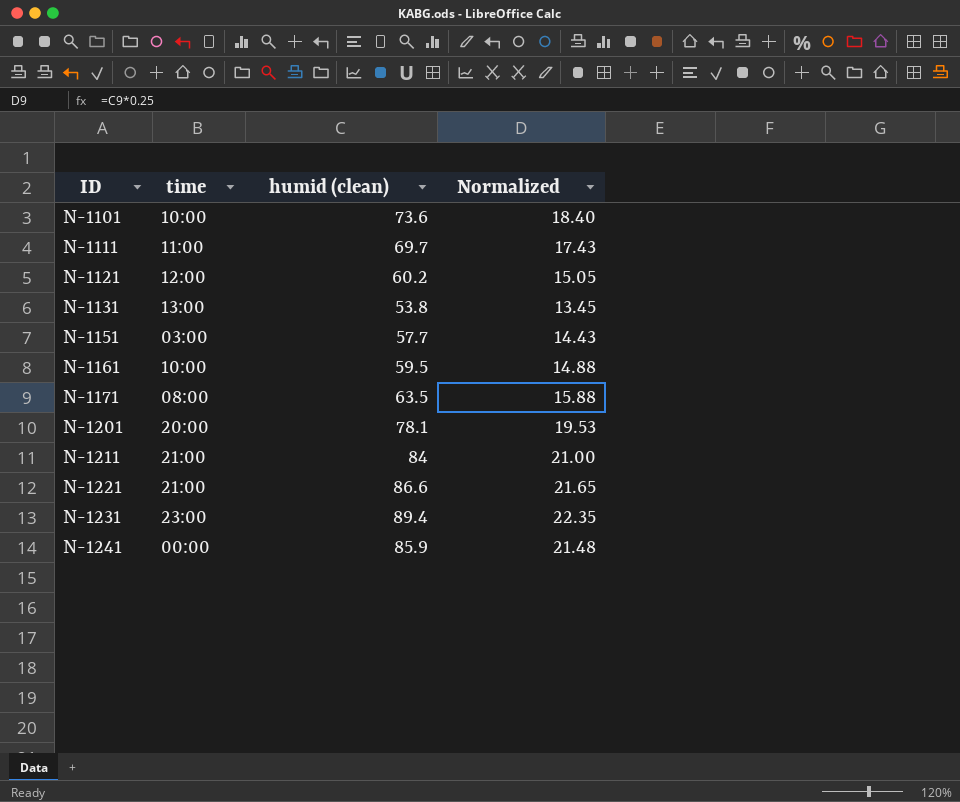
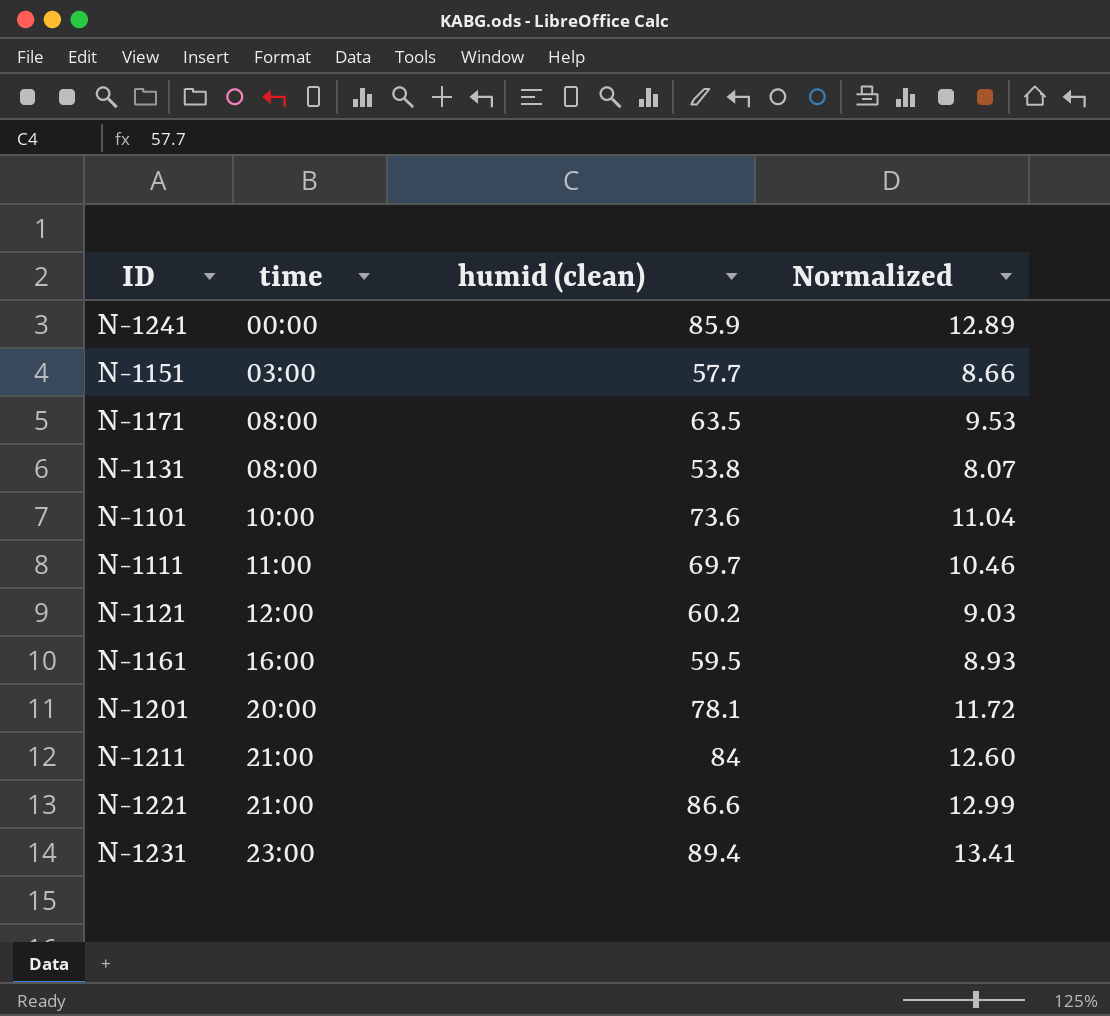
row order: ID ascending -> time ascending
column Normalized | formula: [humid (clean)] * 0.25 -> [humid (clean)] * 0.15
N-1131 | time: 13:00 -> 08:00
N-1161 | time: 10:00 -> 16:00

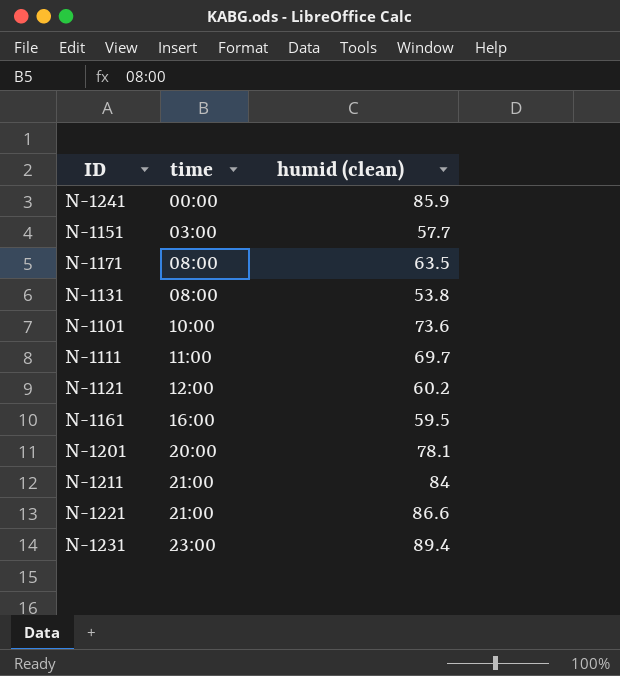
column Normalized | formula: [humid (clean)] * 0.15 -> none

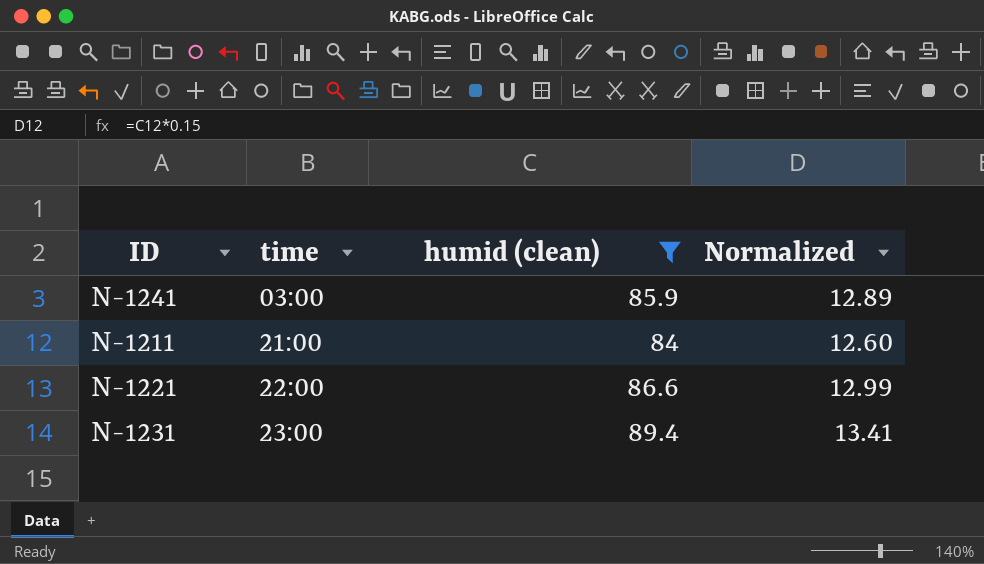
filter: none -> humid (clean) >= 84
column Normalized | formula: none -> [humid (clean)] * 0.15
N-1241 | time: 00:00 -> 03:00
N-1221 | time: 21:00 -> 22:00

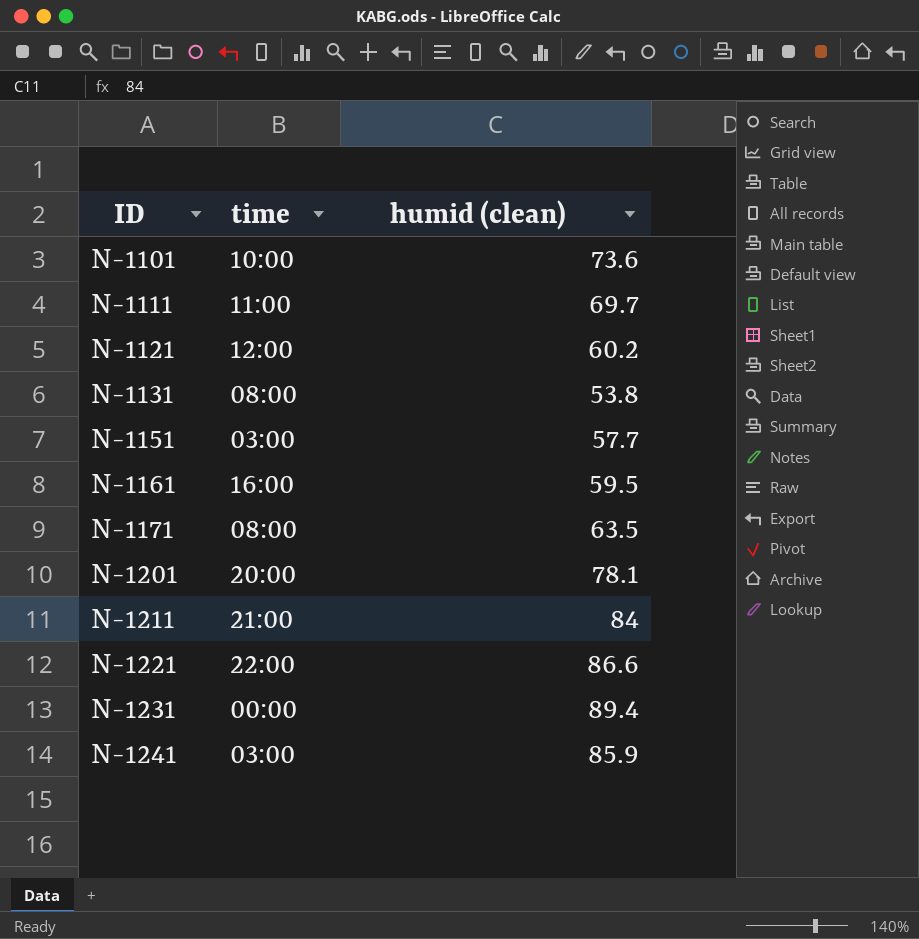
filter: humid (clean) >= 84 -> none
row order: time ascending -> ID ascending
column Normalized | formula: [humid (clean)] * 0.15 -> none
N-1231 | time: 23:00 -> 00:00

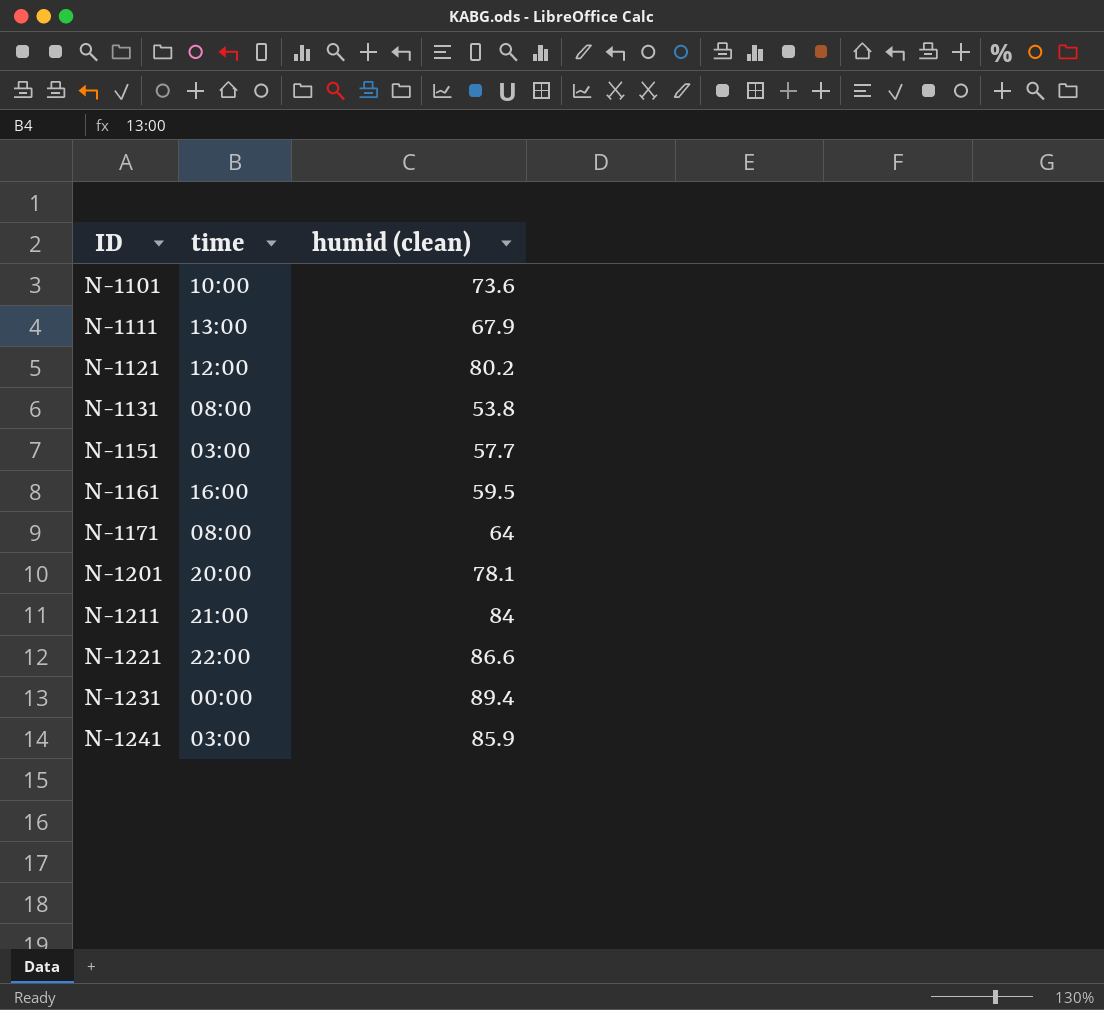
N-1111 | time: 11:00 -> 13:00
N-1111 | humid (clean): 69.7 -> 67.9
N-1121 | humid (clean): 60.2 -> 80.2
N-1171 | humid (clean): 63.5 -> 64

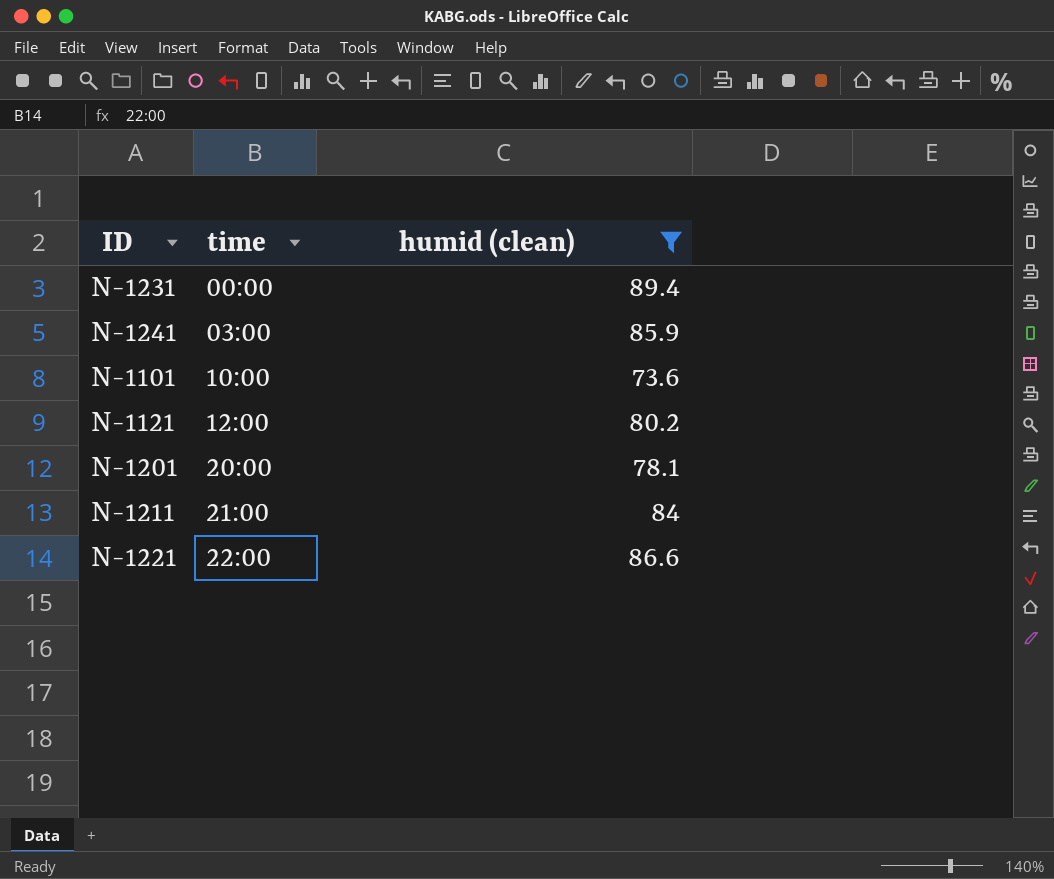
filter: none -> humid (clean) >= 73.6
row order: ID ascending -> time ascending

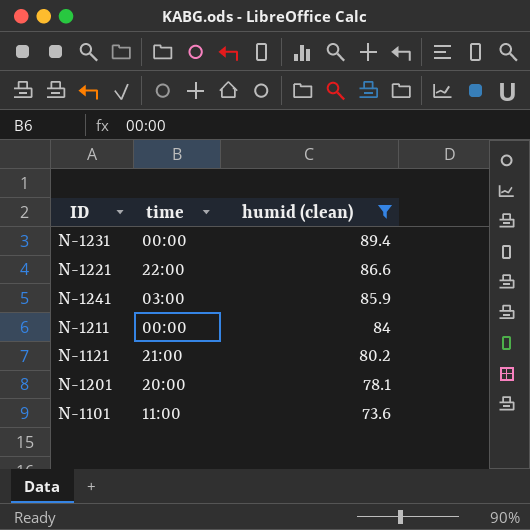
row order: time ascending -> humid (clean) descending
N-1211 | time: 21:00 -> 00:00
N-1121 | time: 12:00 -> 21:00
N-1101 | time: 10:00 -> 11:00

